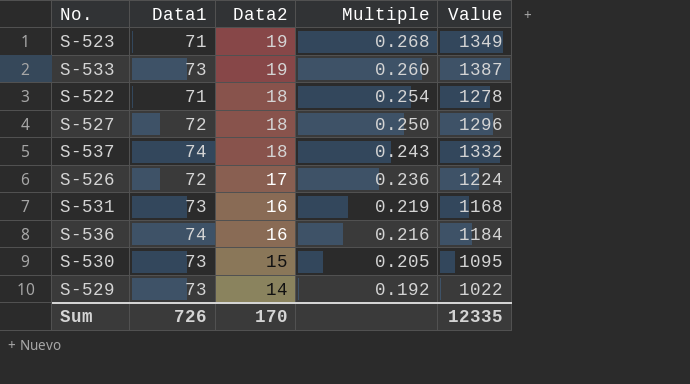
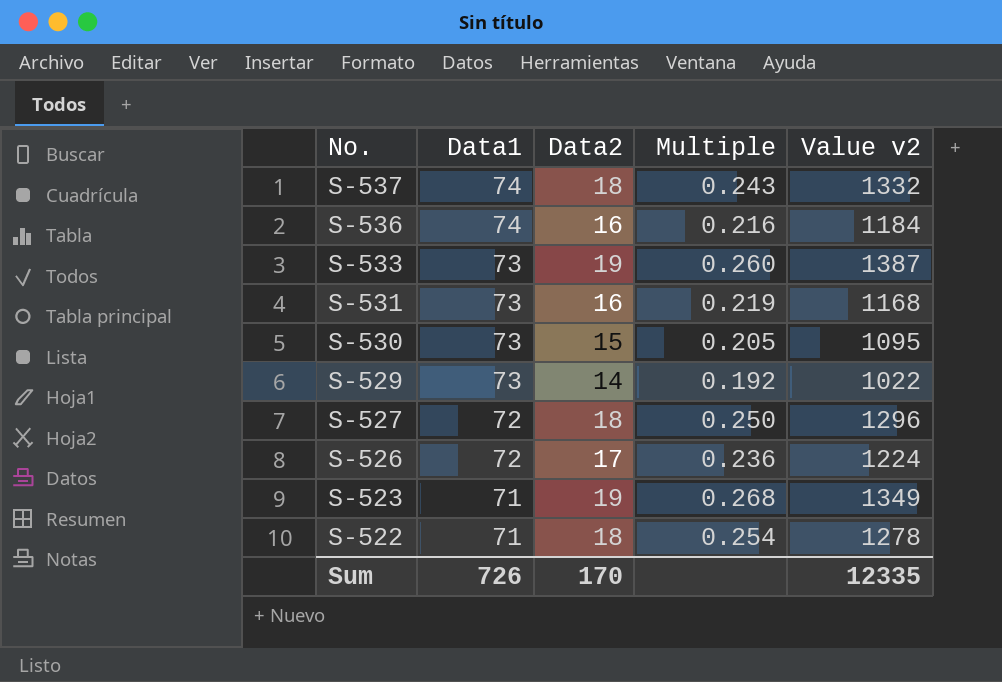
row order: Data2 descending -> No. descending
column name: Value -> Value v2

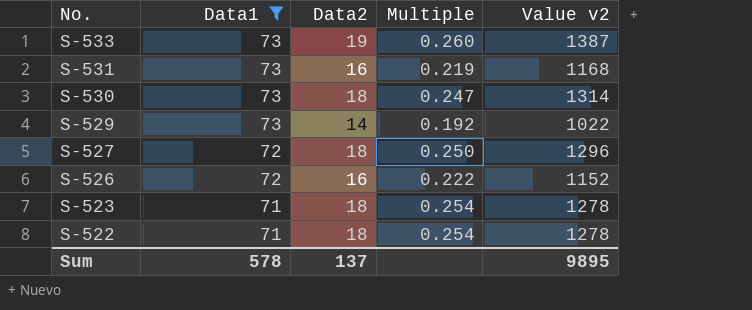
filter: none -> Data1 != 74
S-530 | Data2: 15 -> 18
S-530 | Multiple: 0.205 -> 0.247
S-530 | Value v2: 1095 -> 1314
S-526 | Data2: 17 -> 16
S-526 | Multiple: 0.236 -> 0.222
S-526 | Value v2: 1224 -> 1152
S-523 | Data2: 19 -> 18
S-523 | Multiple: 0.268 -> 0.254
S-523 | Value v2: 1349 -> 1278
Sum | Data1: 726 -> 578
Sum | Data2: 170 -> 137
Sum | Value v2: 12335 -> 9895

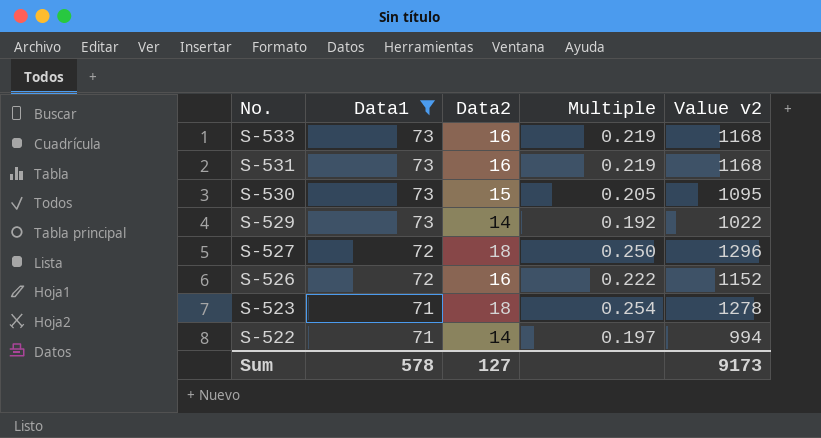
S-533 | Data2: 19 -> 16
S-533 | Multiple: 0.260 -> 0.219
S-533 | Value v2: 1387 -> 1168
S-530 | Data2: 18 -> 15
S-530 | Multiple: 0.247 -> 0.205
S-530 | Value v2: 1314 -> 1095
S-522 | Data2: 18 -> 14
S-522 | Multiple: 0.254 -> 0.197
S-522 | Value v2: 1278 -> 994
Sum | Data2: 137 -> 127
Sum | Value v2: 9895 -> 9173

